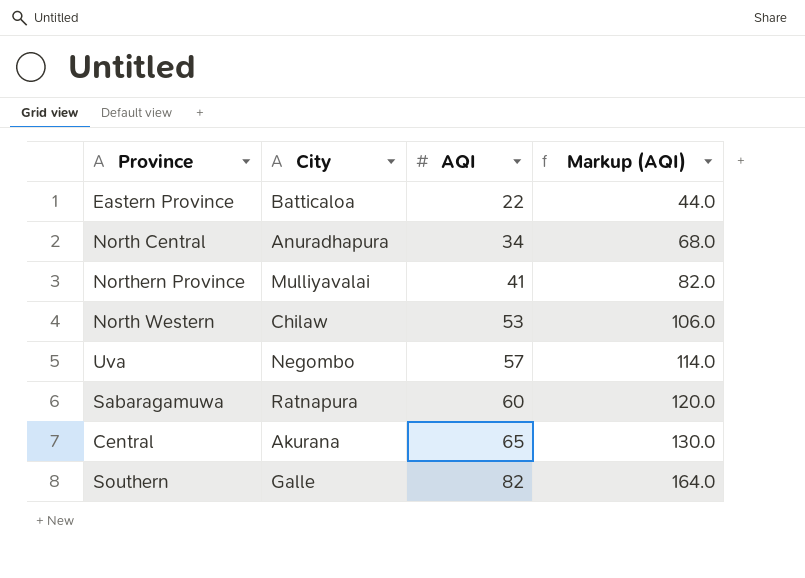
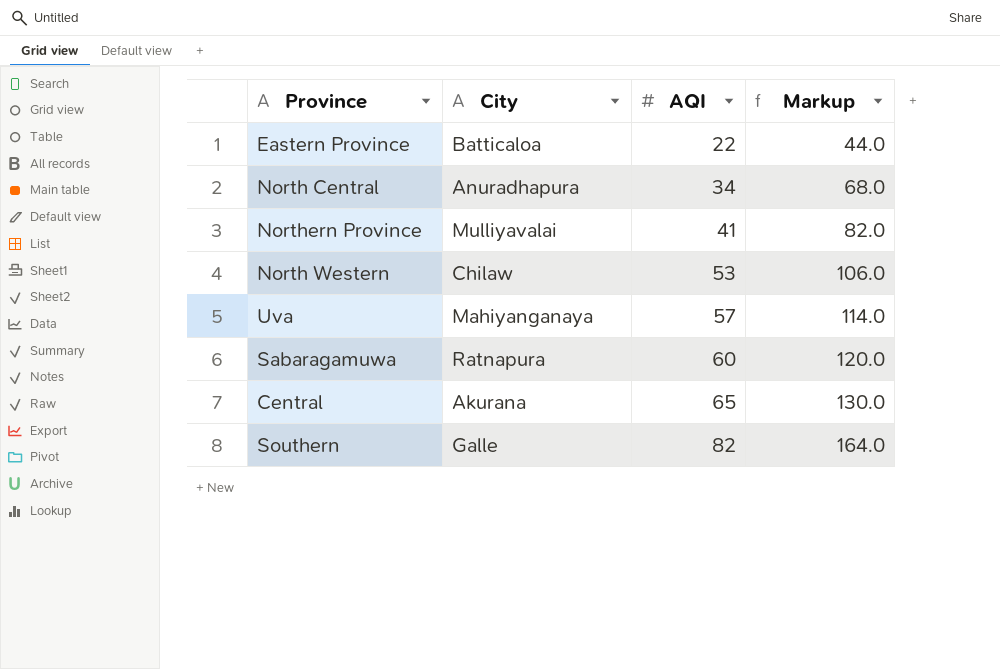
column name: Markup (AQI) -> Markup
Uva | City: Negombo -> Mahiyanganaya

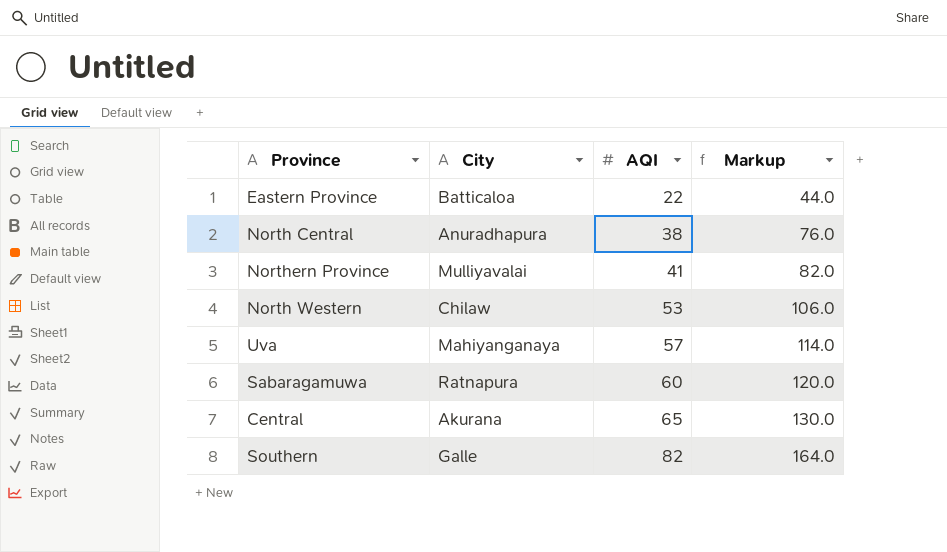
North Central | AQI: 34 -> 38
North Central | Markup: 68.0 -> 76.0

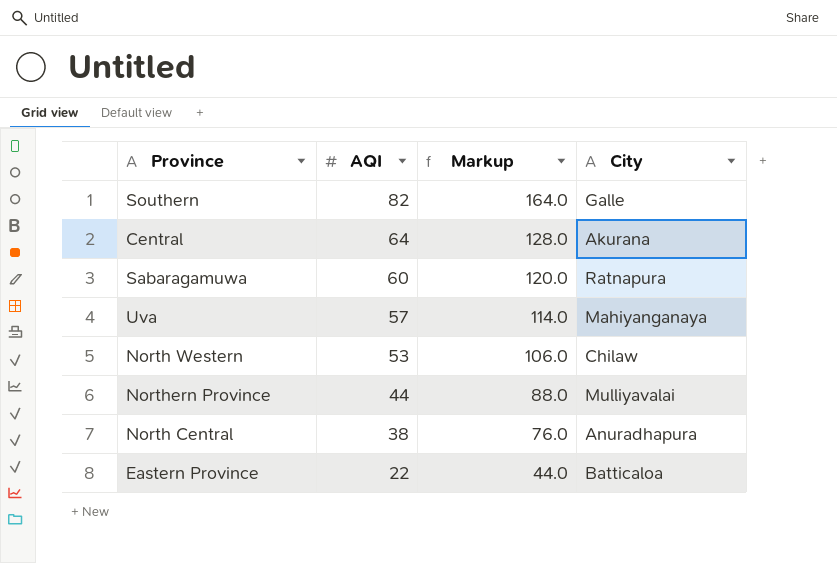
row order: AQI ascending -> AQI descending
column City | position: 2 -> 4
Central | AQI: 65 -> 64
Central | Markup: 130.0 -> 128.0
Northern Province | AQI: 41 -> 44
Northern Province | Markup: 82.0 -> 88.0

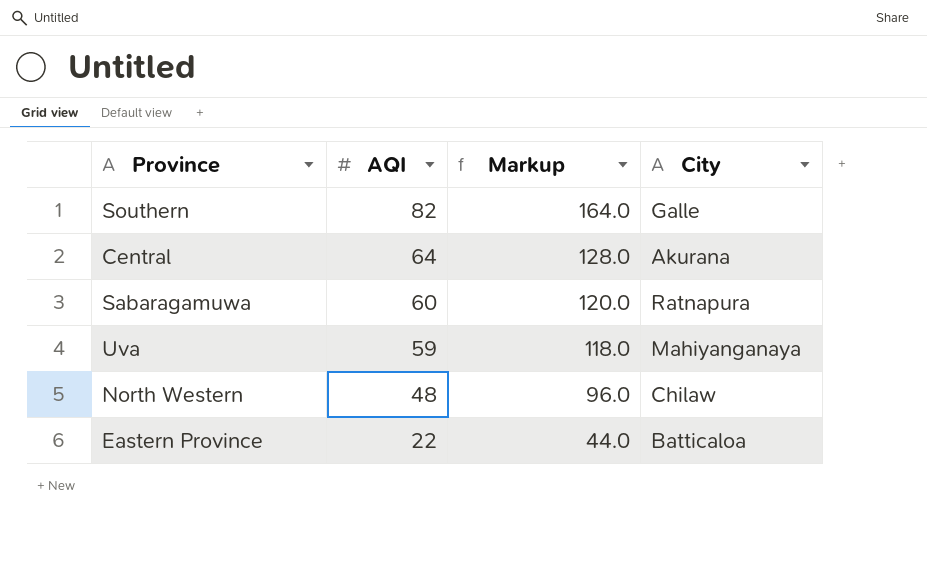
row Northern Province: 44 | 88.0 | Mulliyavalai -> none
row North Central: 38 | 76.0 | Anuradhapura -> none
Uva | AQI: 57 -> 59
Uva | Markup: 114.0 -> 118.0
North Western | AQI: 53 -> 48
North Western | Markup: 106.0 -> 96.0

